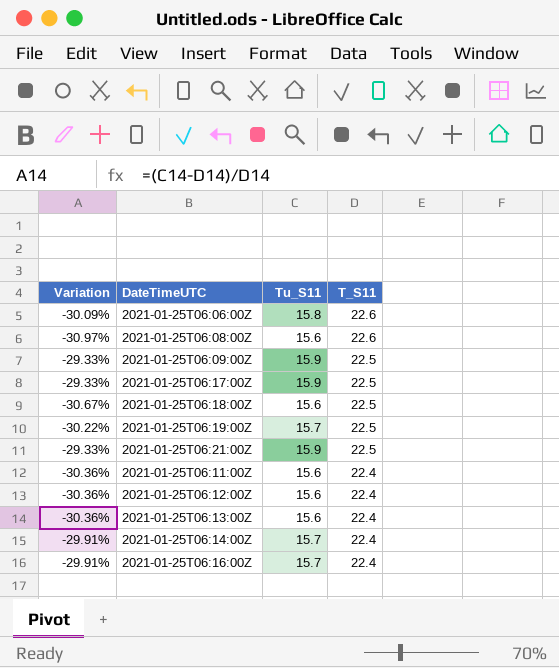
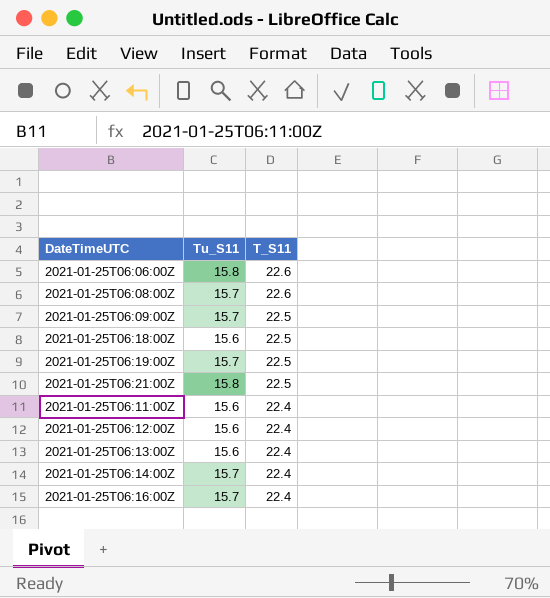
column Variation | formula: ([Tu_S11] - [T_S11]) / [T_S11] -> none
row 2021-01-25T06:17:00Z: -29.33% | 15.9 | 22.5 -> none
2021-01-25T06:08:00Z | Tu_S11: 15.6 -> 15.7
2021-01-25T06:09:00Z | Tu_S11: 15.9 -> 15.7
2021-01-25T06:21:00Z | Tu_S11: 15.9 -> 15.8

